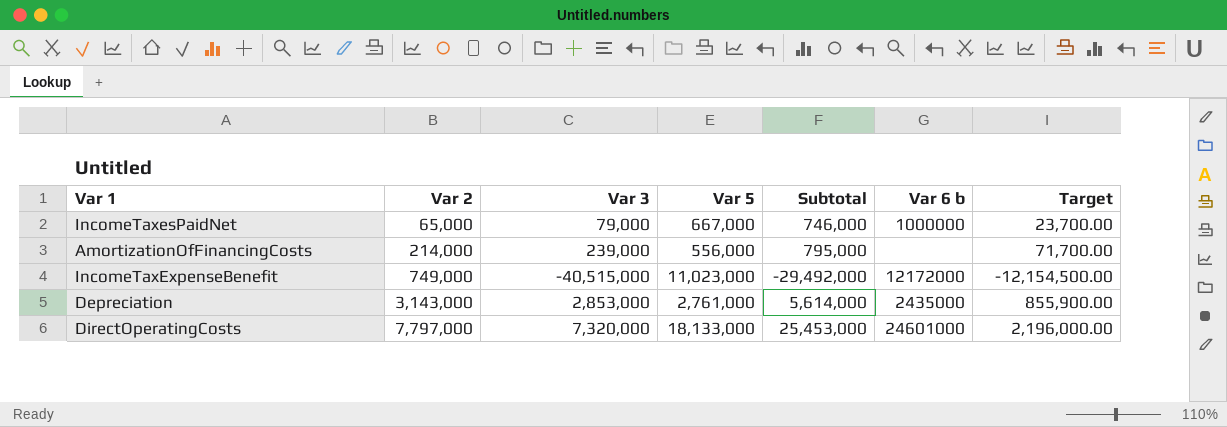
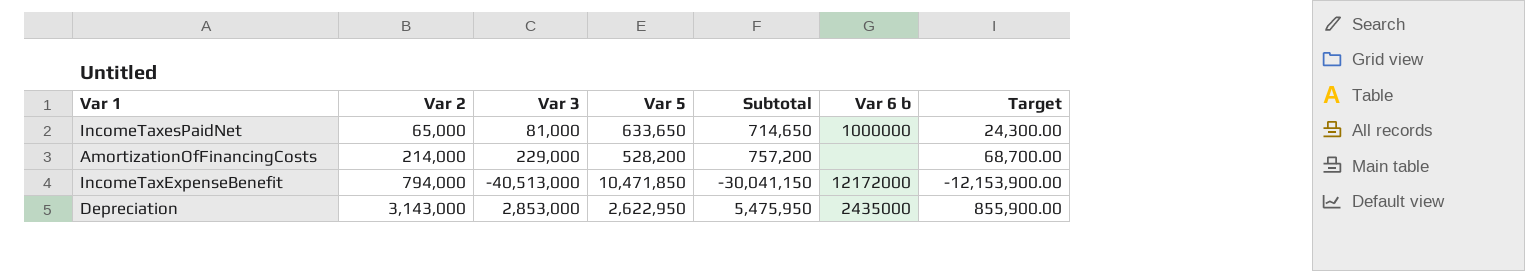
row DirectOperatingCosts: 7,797,000 | 7,320,000 | 18,133,000 | 25,453,000 | 24601000 | 2,196,000.00 -> none
IncomeTaxesPaidNet | Var 3: 79,000 -> 81,000
IncomeTaxesPaidNet | Var 5: 667,000 -> 633,650
IncomeTaxesPaidNet | Subtotal: 746,000 -> 714,650
IncomeTaxesPaidNet | Target: 23,700.00 -> 24,300.00
AmortizationOfFinancingCosts | Var 3: 239,000 -> 229,000
AmortizationOfFinancingCosts | Var 5: 556,000 -> 528,200
AmortizationOfFinancingCosts | Subtotal: 795,000 -> 757,200
AmortizationOfFinancingCosts | Target: 71,700.00 -> 68,700.00
IncomeTaxExpenseBenefit | Var 2: 749,000 -> 794,000
IncomeTaxExpenseBenefit | Var 3: -40,515,000 -> -40,513,000
IncomeTaxExpenseBenefit | Var 5: 11,023,000 -> 10,471,850
IncomeTaxExpenseBenefit | Subtotal: -29,492,000 -> -30,041,150
IncomeTaxExpenseBenefit | Target: -12,154,500.00 -> -12,153,900.00
Depreciation | Var 5: 2,761,000 -> 2,622,950
Depreciation | Subtotal: 5,614,000 -> 5,475,950

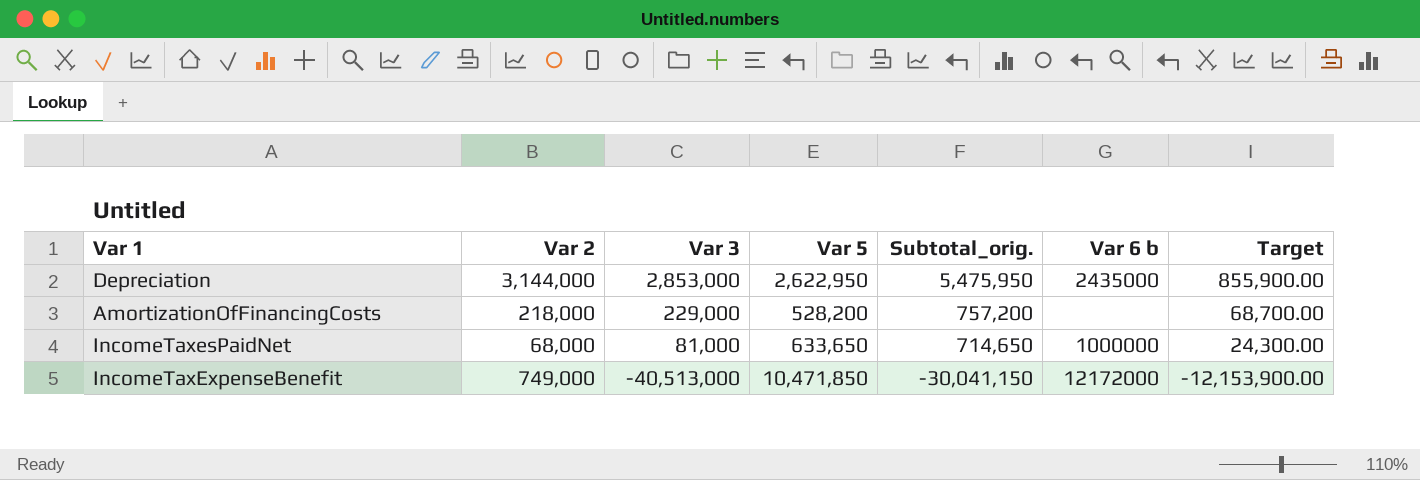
row order: Var 2 ascending -> Var 3 descending
column name: Subtotal -> Subtotal_orig.
Depreciation | Var 2: 3,143,000 -> 3,144,000
AmortizationOfFinancingCosts | Var 2: 214,000 -> 218,000
IncomeTaxesPaidNet | Var 2: 65,000 -> 68,000
IncomeTaxExpenseBenefit | Var 2: 794,000 -> 749,000

